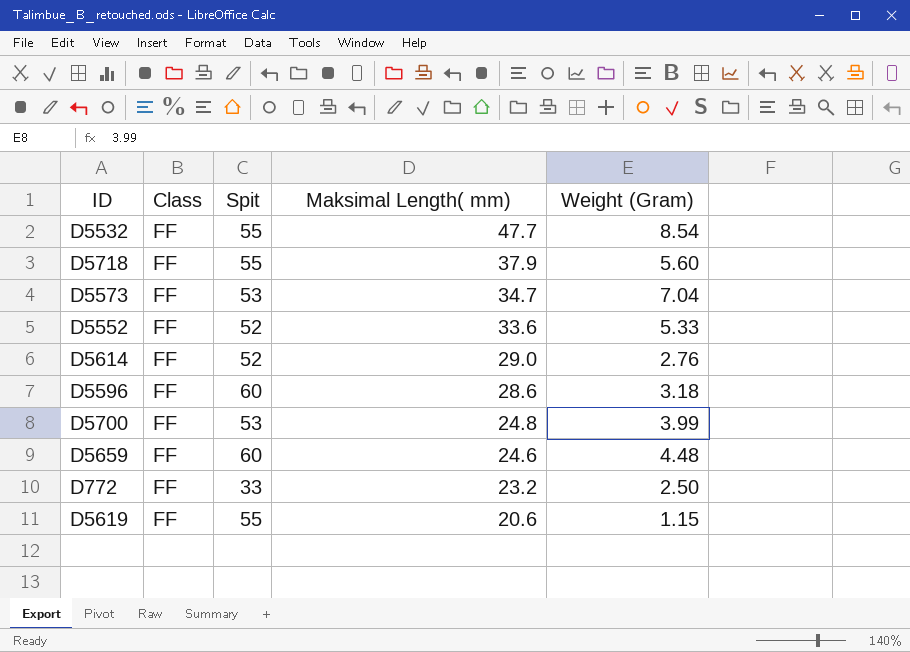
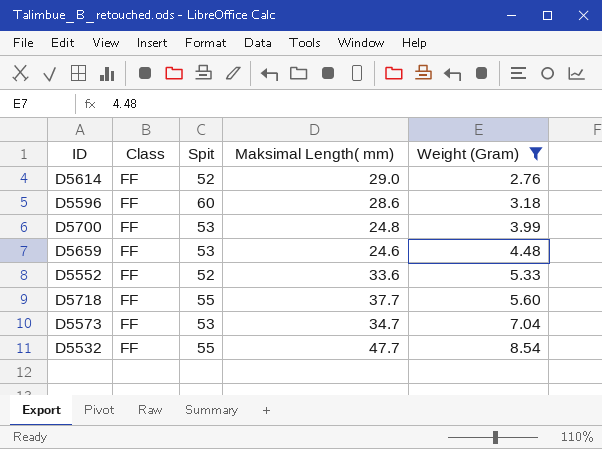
filter: none -> Weight (Gram) >= 2.76
row order: Maksimal Length( mm) descending -> Weight (Gram) ascending
D5659 | Spit: 60 -> 53
D5718 | Maksimal Length( mm): 37.9 -> 37.7

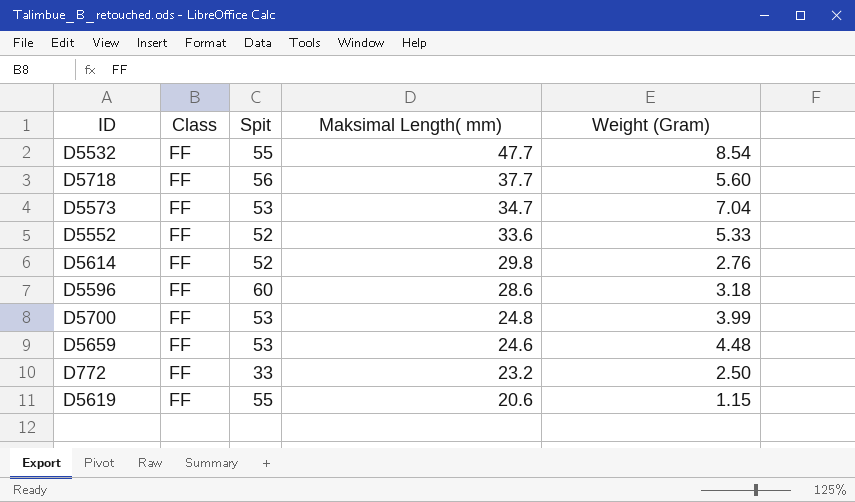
filter: Weight (Gram) >= 2.76 -> none
row order: Weight (Gram) ascending -> Maksimal Length( mm) descending
D5718 | Spit: 55 -> 56
D5614 | Maksimal Length( mm): 29.0 -> 29.8

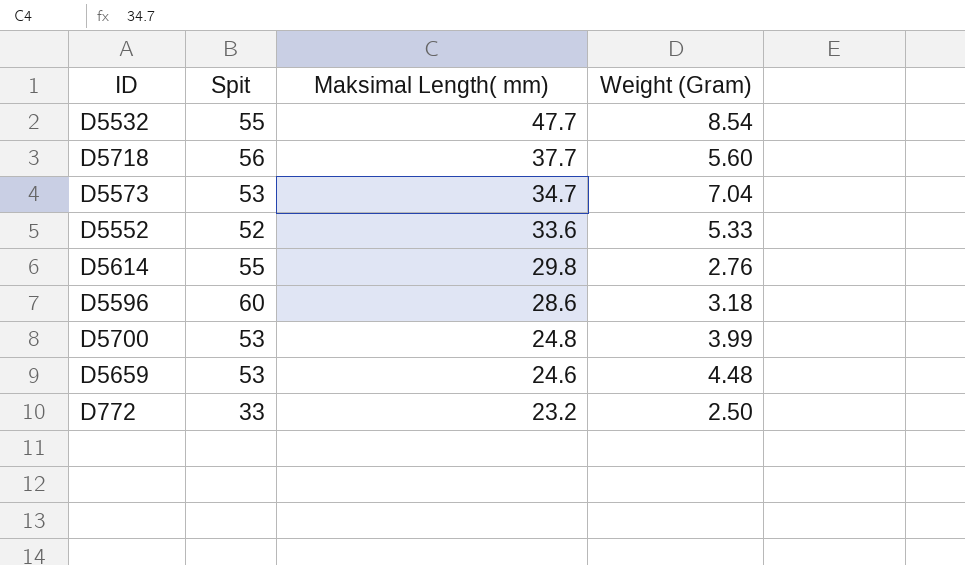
column Class | position: 2 -> none
row D5619: FF | 55 | 20.6 | 1.15 -> none
D5614 | Spit: 52 -> 55

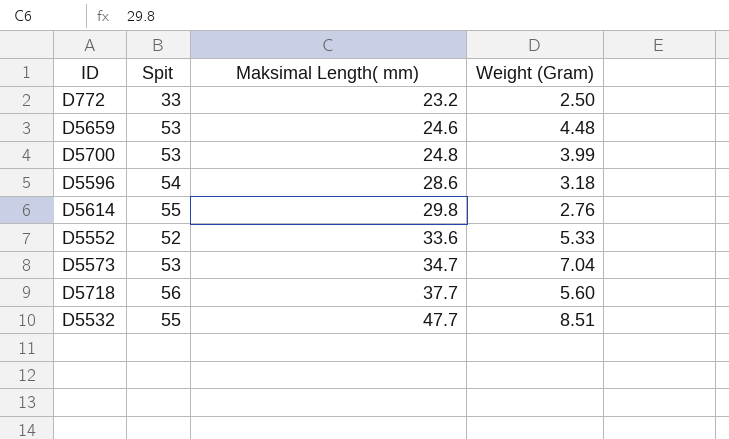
row order: Maksimal Length( mm) descending -> Maksimal Length( mm) ascending
D5596 | Spit: 60 -> 54
D5532 | Weight (Gram): 8.54 -> 8.51

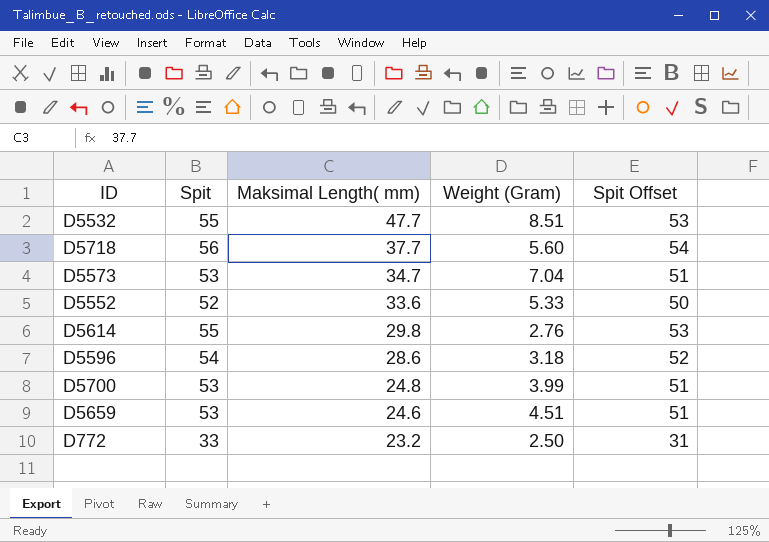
row order: Maksimal Length( mm) ascending -> Maksimal Length( mm) descending
column Spit Offset | formula: none -> [Spit] - 2
D5659 | Weight (Gram): 4.48 -> 4.51

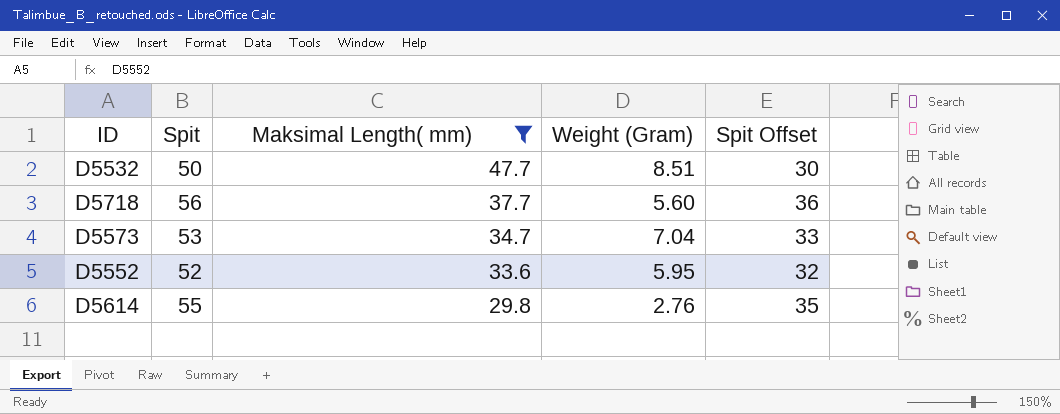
filter: none -> Maksimal Length( mm) >= 29.8
column Spit Offset | formula: [Spit] - 2 -> [Spit] - 20
D5532 | Spit: 55 -> 50
D5552 | Weight (Gram): 5.33 -> 5.95

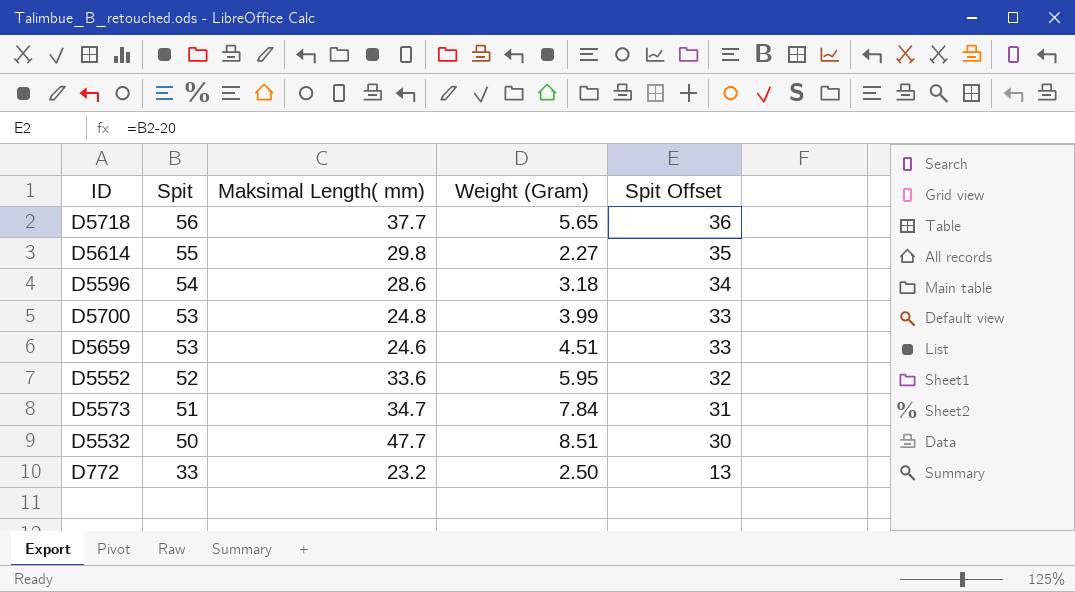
filter: Maksimal Length( mm) >= 29.8 -> none
row order: Maksimal Length( mm) descending -> Spit descending
D5718 | Weight (Gram): 5.60 -> 5.65
D5614 | Weight (Gram): 2.76 -> 2.27
D5573 | Spit: 53 -> 51
D5573 | Weight (Gram): 7.04 -> 7.84
D5573 | Spit Offset: 33 -> 31

